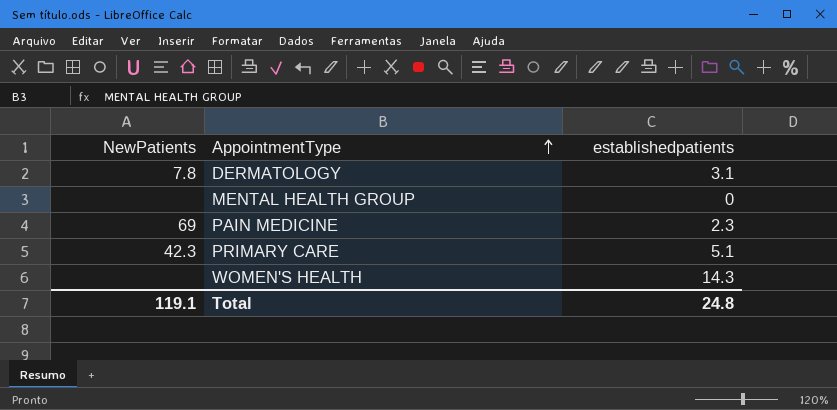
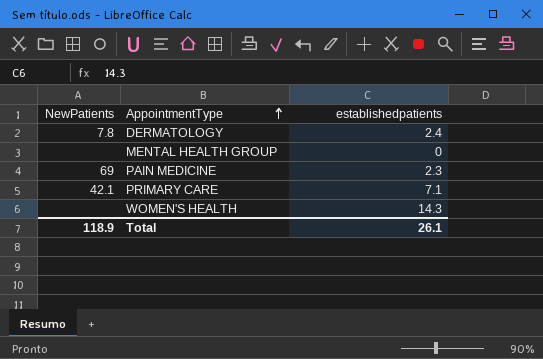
DERMATOLOGY | establishedpatients: 3.1 -> 2.4
PRIMARY CARE | NewPatients: 42.3 -> 42.1
PRIMARY CARE | establishedpatients: 5.1 -> 7.1
Total | NewPatients: 119.1 -> 118.9
Total | establishedpatients: 24.8 -> 26.1

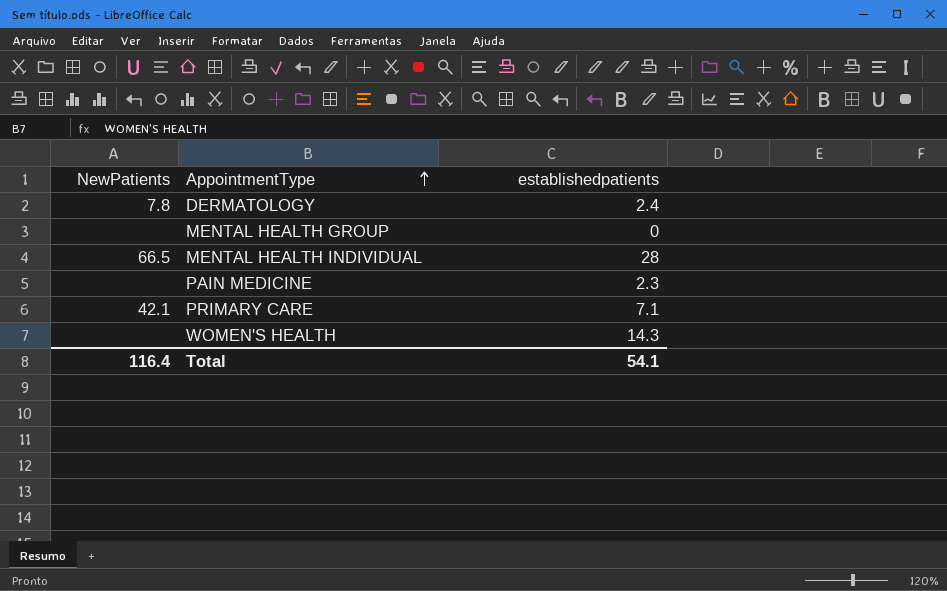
row MENTAL HEALTH INDIVIDUAL: none -> 66.5 | 28
PAIN MEDICINE | NewPatients: 69 -> none
Total | NewPatients: 118.9 -> 116.4
Total | establishedpatients: 26.1 -> 54.1

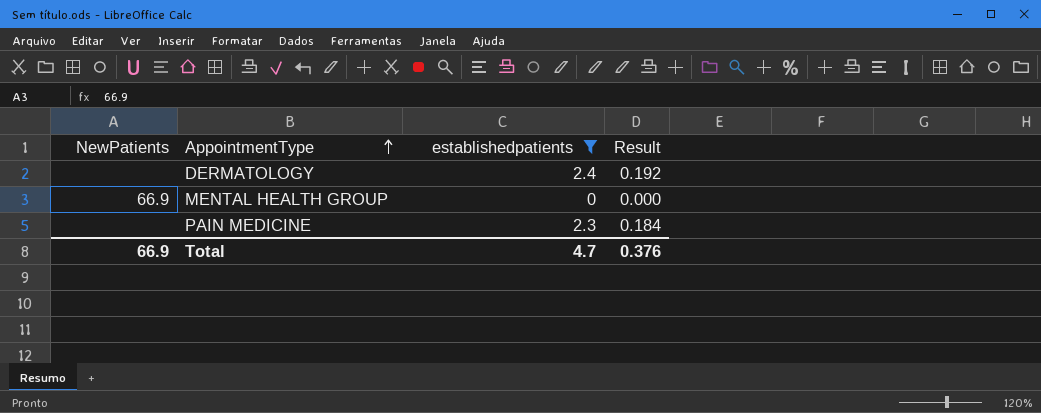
filter: none -> establishedpatients <= 2.4
column Result | formula: none -> [establishedpatients] * 0.08
DERMATOLOGY | NewPatients: 7.8 -> none
MENTAL HEALTH GROUP | NewPatients: none -> 66.9
Total | NewPatients: 116.4 -> 66.9
Total | establishedpatients: 54.1 -> 4.7

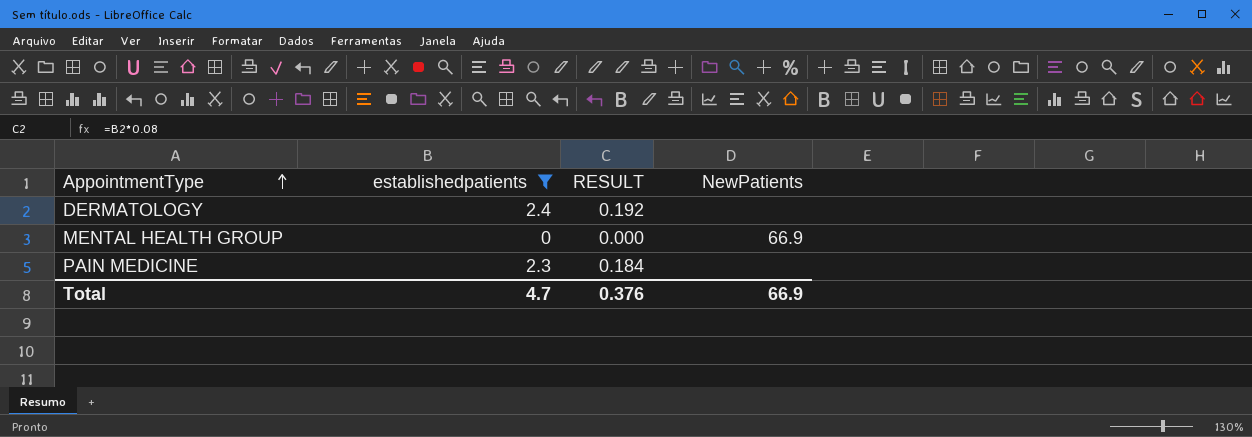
column name: Result -> RESULT
column NewPatients | position: 1 -> 4

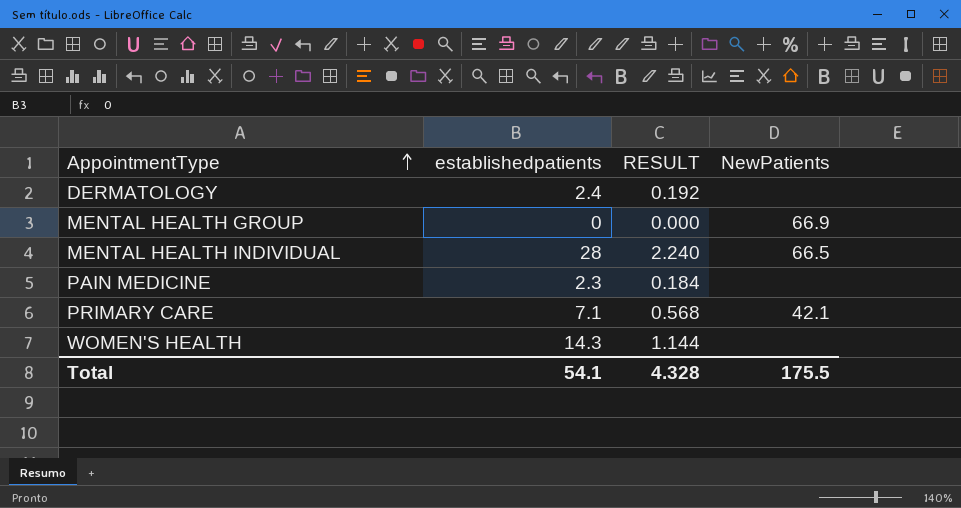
filter: establishedpatients <= 2.4 -> none
Total | establishedpatients: 4.7 -> 54.1
Total | RESULT: 0.376 -> 4.328
Total | NewPatients: 66.9 -> 175.5

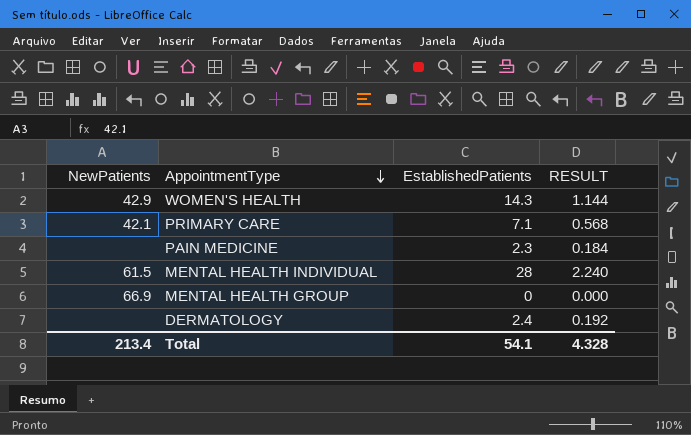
row order: AppointmentType ascending -> AppointmentType descending
column NewPatients | position: 4 -> 1
column name: establishedpatients -> EstablishedPatients
WOMEN'S HEALTH | NewPatients: none -> 42.9
MENTAL HEALTH INDIVIDUAL | NewPatients: 66.5 -> 61.5
Total | NewPatients: 175.5 -> 213.4

